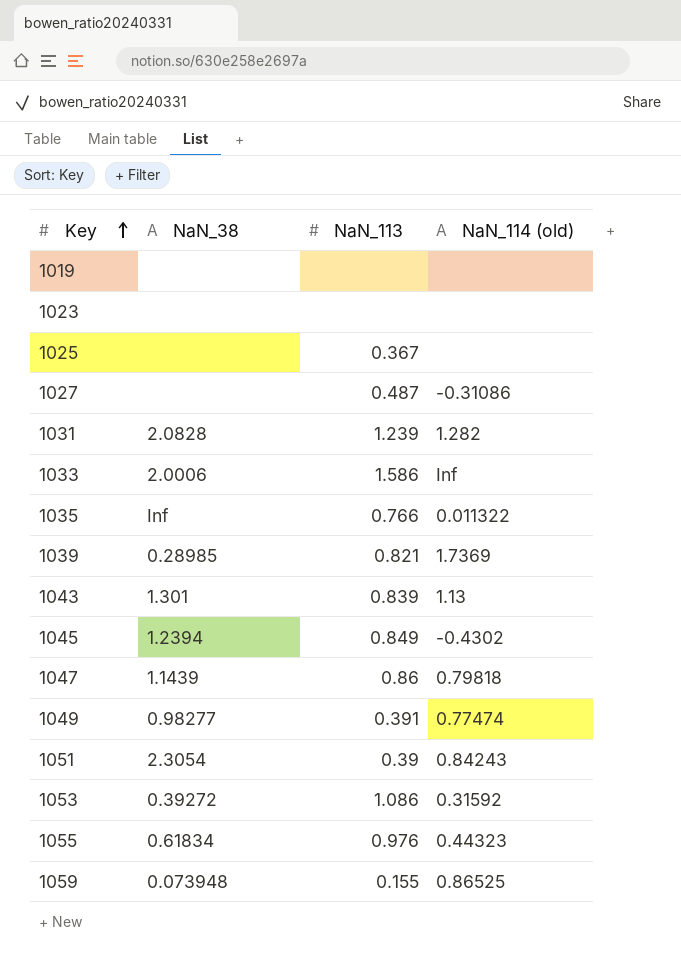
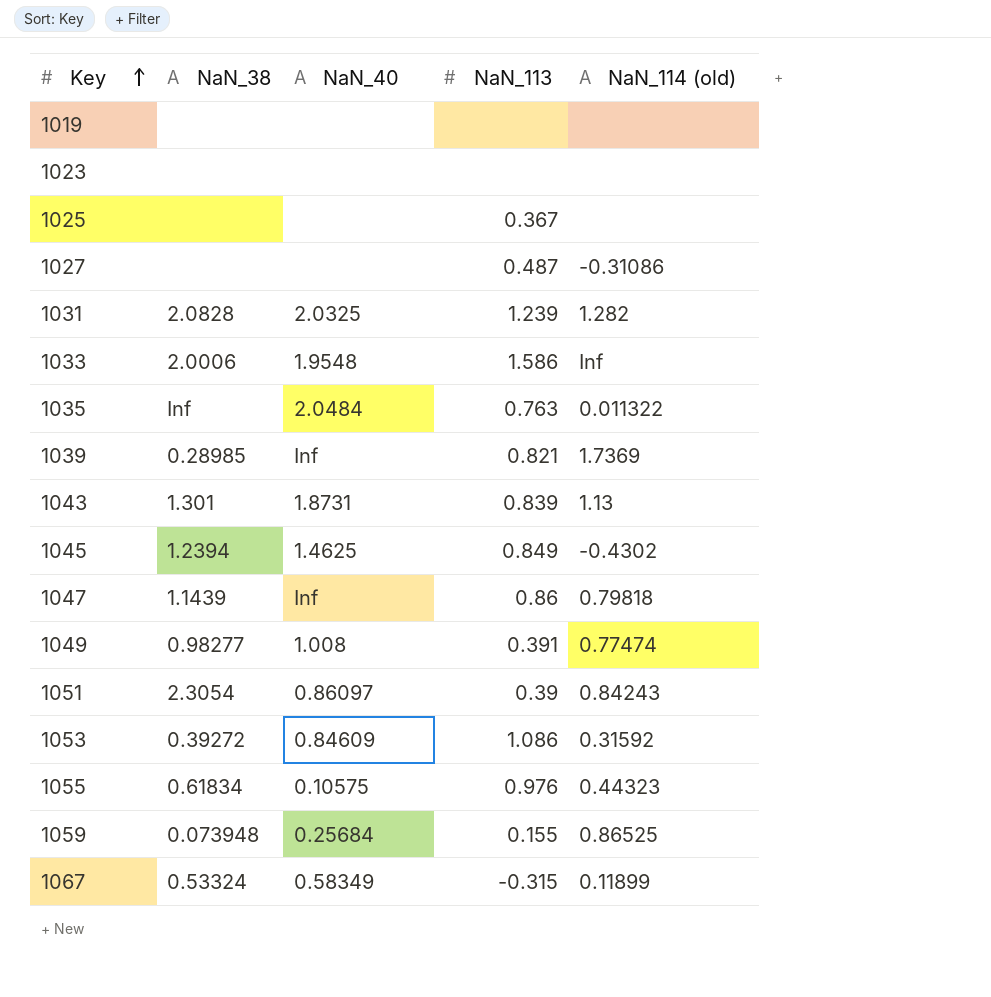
column NaN_40 | position: none -> 3
1035 | NaN_113: 0.766 -> 0.763
row 1067: none -> 0.53324 | 0.58349 | -0.315 | 0.11899

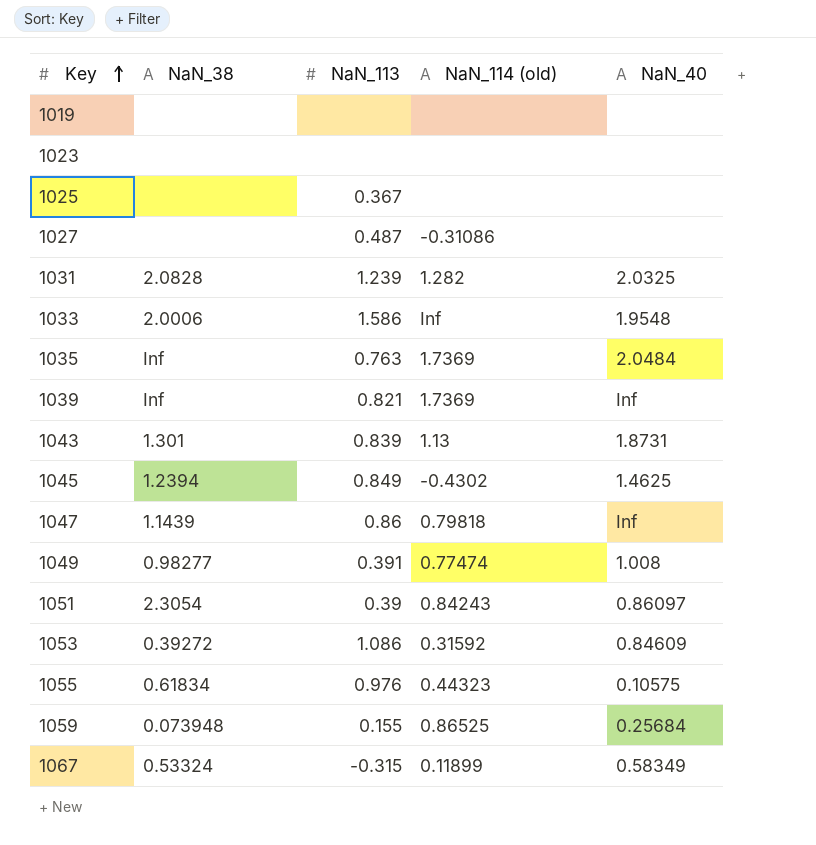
column NaN_40 | position: 3 -> 5
1035 | NaN_114 (old): 0.011322 -> 1.7369
1039 | NaN_38: 0.28985 -> Inf

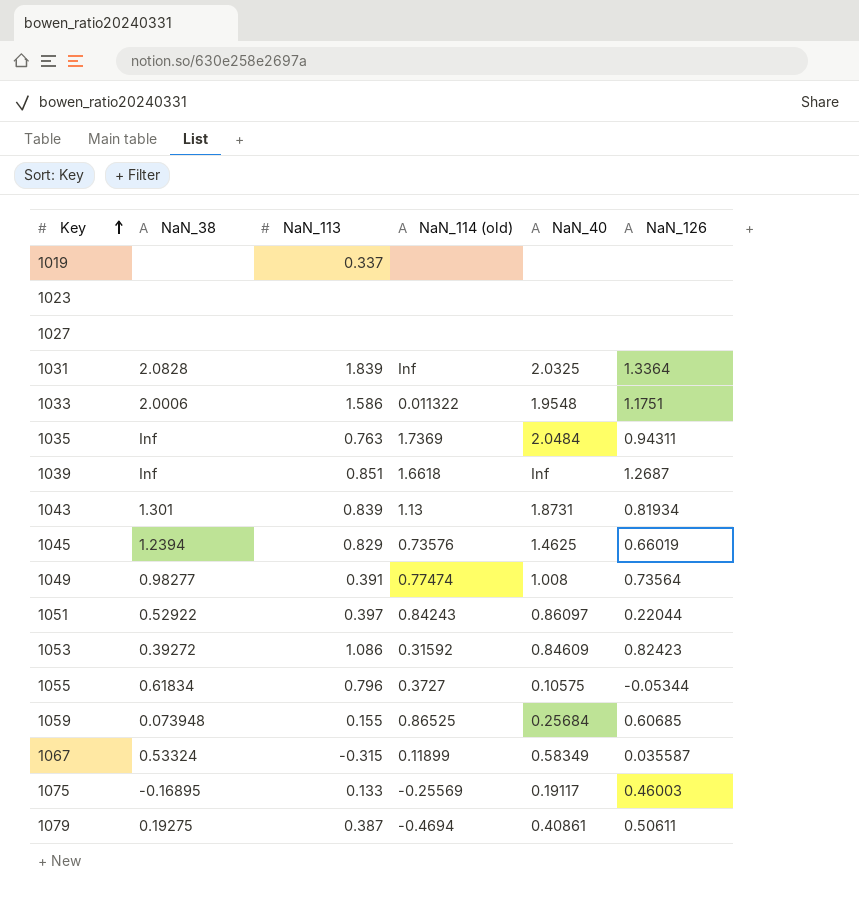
column NaN_126 | position: none -> 6
row 1025: none | 0.367 | none | none -> none
row 1047: 1.1439 | 0.86 | 0.79818 | Inf -> none
1019 | NaN_113: none -> 0.337
1027 | NaN_113: 0.487 -> none
1027 | NaN_114 (old): -0.31086 -> none
1031 | NaN_113: 1.239 -> 1.839
1031 | NaN_114 (old): 1.282 -> Inf
1033 | NaN_114 (old): Inf -> 0.011322
1039 | NaN_113: 0.821 -> 0.851
1039 | NaN_114 (old): 1.7369 -> 1.6618
1045 | NaN_113: 0.849 -> 0.829
1045 | NaN_114 (old): -0.4302 -> 0.73576
1051 | NaN_38: 2.3054 -> 0.52922
1051 | NaN_113: 0.39 -> 0.397
1055 | NaN_113: 0.976 -> 0.796
1055 | NaN_114 (old): 0.44323 -> 0.3727
row 1075: none -> -0.16895 | 0.133 | -0.25569 | 0.19117 | 0.46003
row 1079: none -> 0.19275 | 0.387 | -0.4694 | 0.40861 | 0.50611

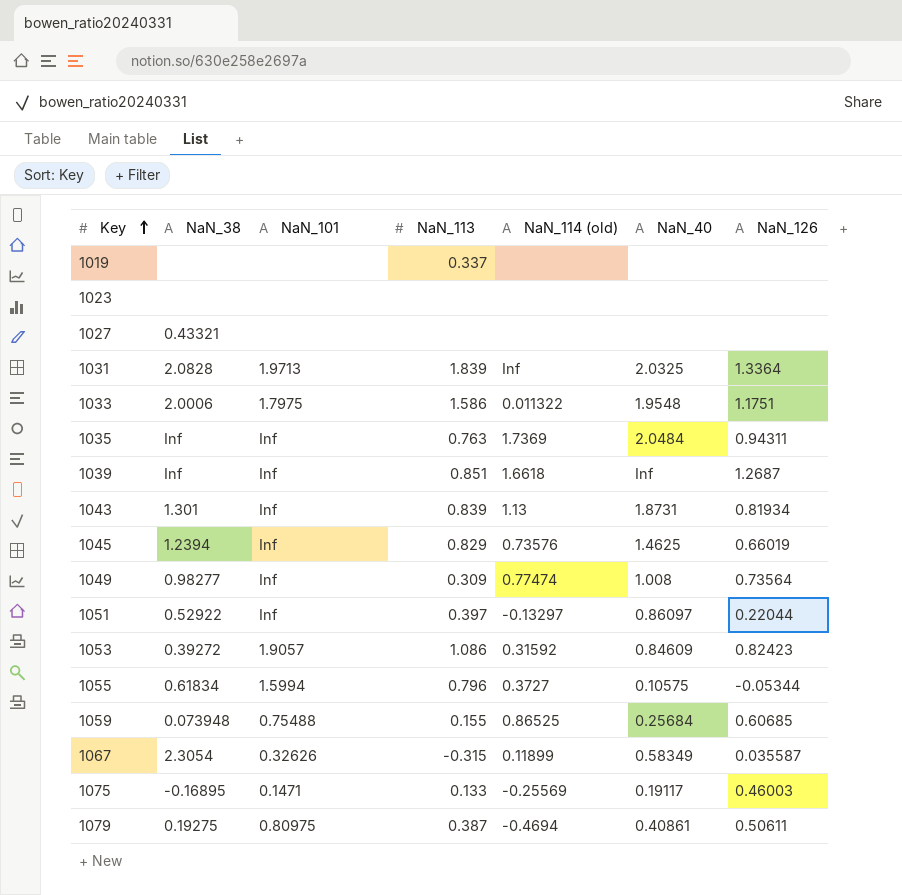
column NaN_101 | position: none -> 3
1027 | NaN_38: none -> 0.43321
1049 | NaN_113: 0.391 -> 0.309
1051 | NaN_114 (old): 0.84243 -> -0.13297
1067 | NaN_38: 0.53324 -> 2.3054

